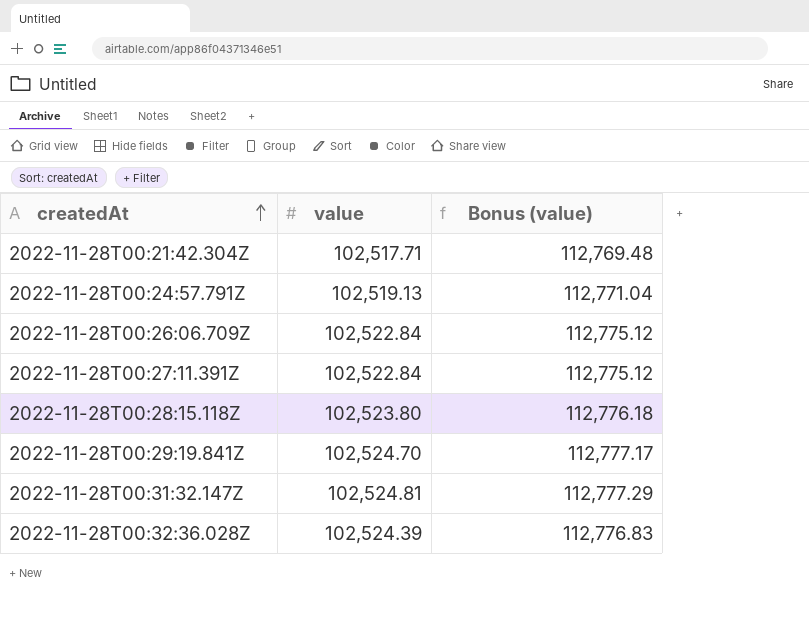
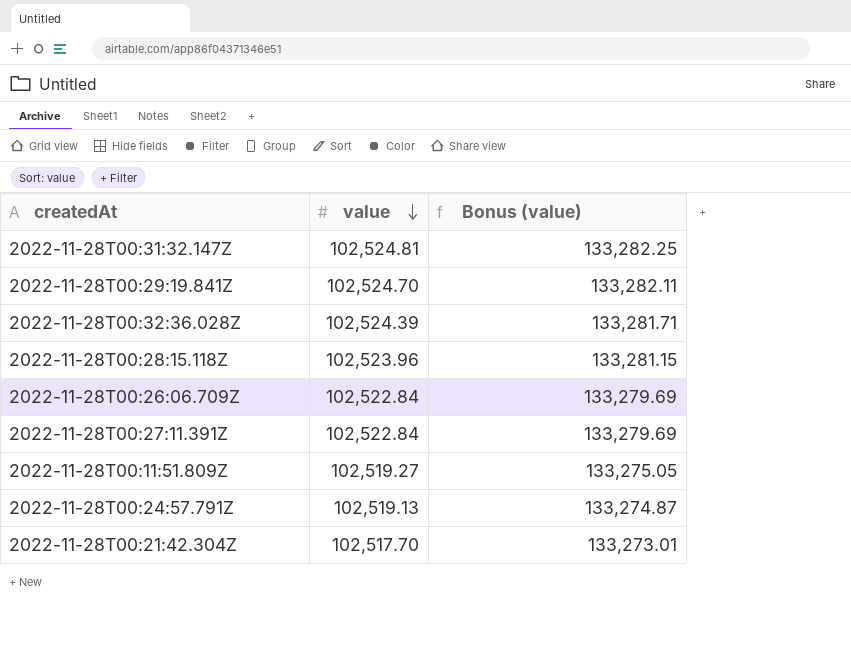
row order: createdAt ascending -> value descending
column Bonus (value) | formula: [value] * 1.1 -> [value] * 1.3
2022-11-28T00:28:15.118Z | value: 102,523.80 -> 102,523.96
row 2022-11-28T00:11:51.809Z: none -> 102,519.27 | 133,275.05
2022-11-28T00:21:42.304Z | value: 102,517.71 -> 102,517.70

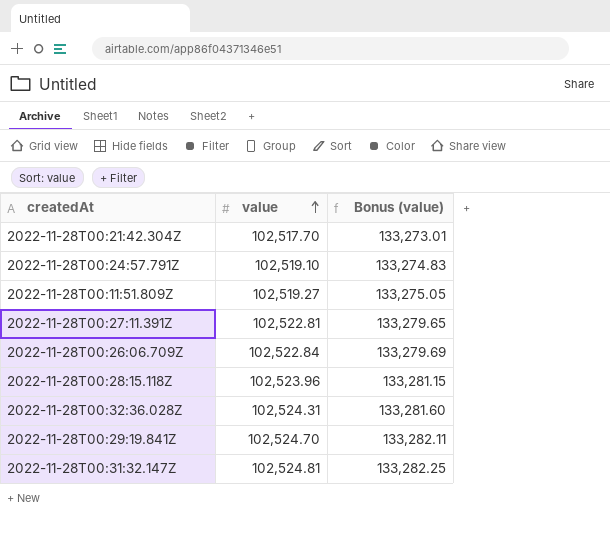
row order: value descending -> value ascending
2022-11-28T00:24:57.791Z | value: 102,519.13 -> 102,519.10
2022-11-28T00:24:57.791Z | Bonus (value): 133,274.87 -> 133,274.83
2022-11-28T00:27:11.391Z | value: 102,522.84 -> 102,522.81
2022-11-28T00:27:11.391Z | Bonus (value): 133,279.69 -> 133,279.65
2022-11-28T00:32:36.028Z | value: 102,524.39 -> 102,524.31
2022-11-28T00:32:36.028Z | Bonus (value): 133,281.71 -> 133,281.60

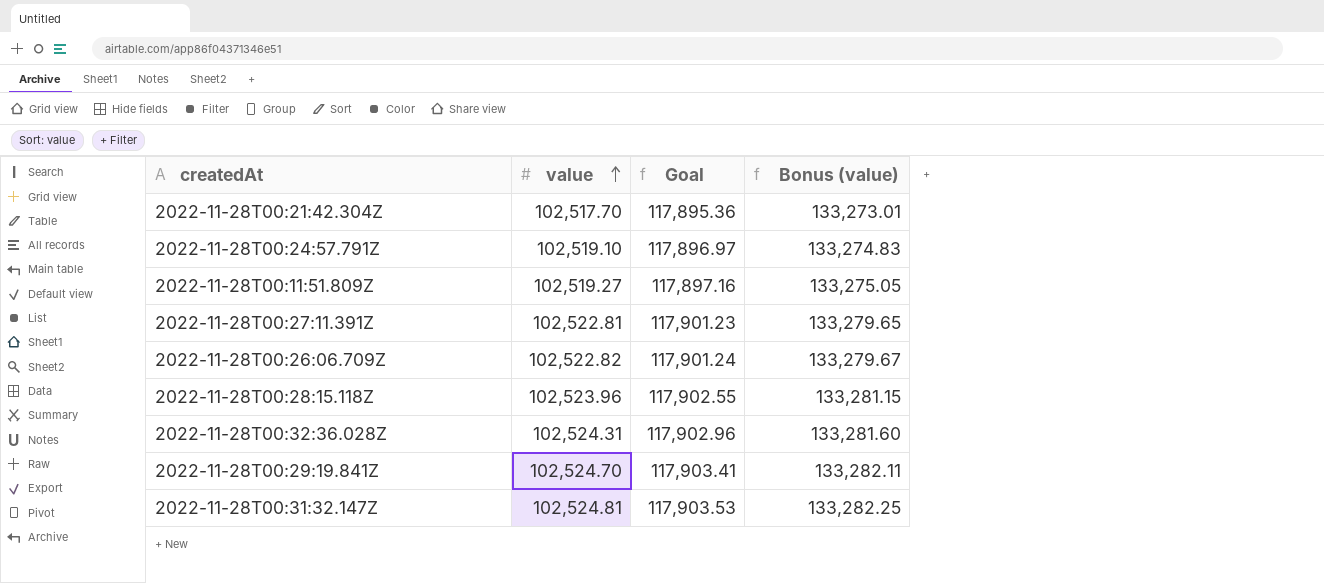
column Goal | formula: none -> [value] * 1.15
2022-11-28T00:26:06.709Z | value: 102,522.84 -> 102,522.82
2022-11-28T00:26:06.709Z | Bonus (value): 133,279.69 -> 133,279.67

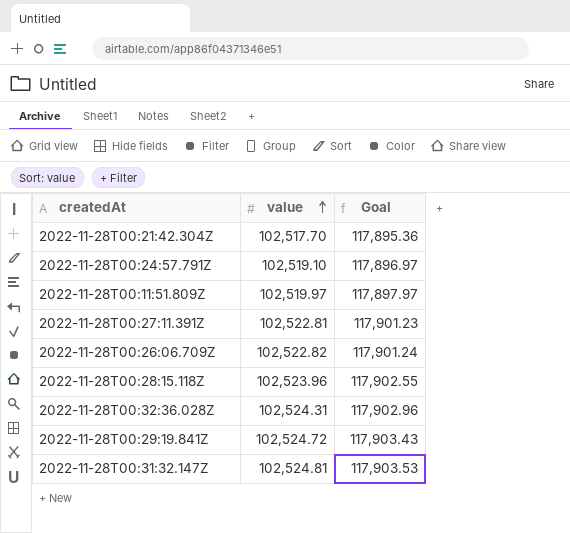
column Bonus (value) | formula: [value] * 1.3 -> none
2022-11-28T00:11:51.809Z | value: 102,519.27 -> 102,519.97
2022-11-28T00:11:51.809Z | Goal: 117,897.16 -> 117,897.97
2022-11-28T00:29:19.841Z | value: 102,524.70 -> 102,524.72
2022-11-28T00:29:19.841Z | Goal: 117,903.41 -> 117,903.43

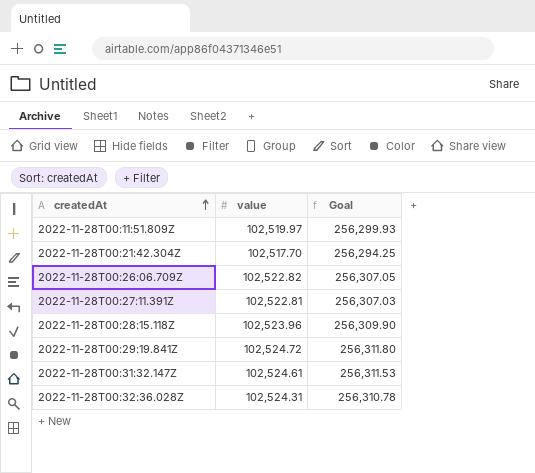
row order: value ascending -> createdAt ascending
column Goal | formula: [value] * 1.15 -> [value] * 2.5
row 2022-11-28T00:24:57.791Z: 102,519.10 | 117,896.97 -> none
2022-11-28T00:31:32.147Z | value: 102,524.81 -> 102,524.61

